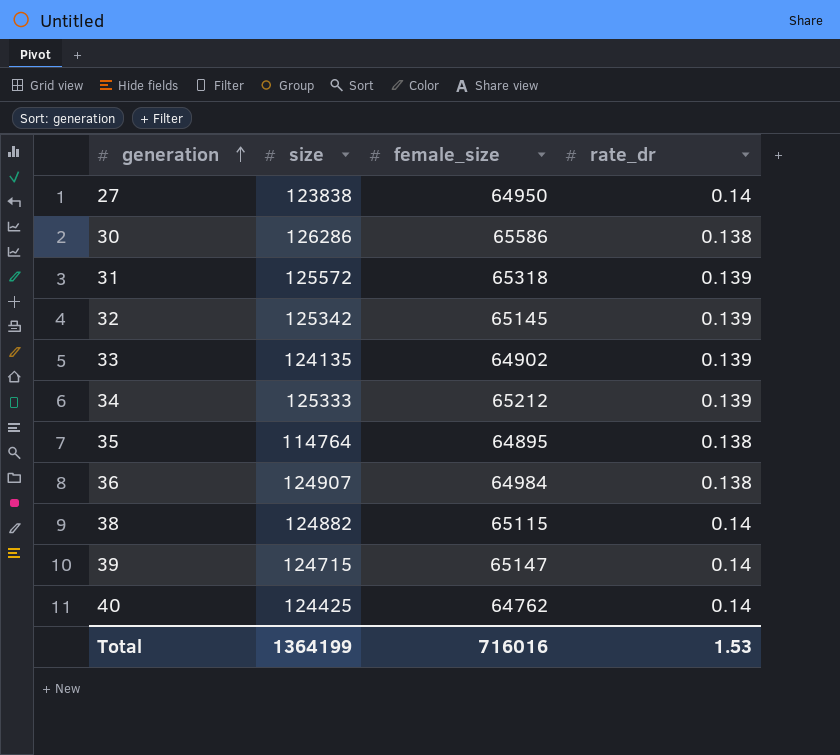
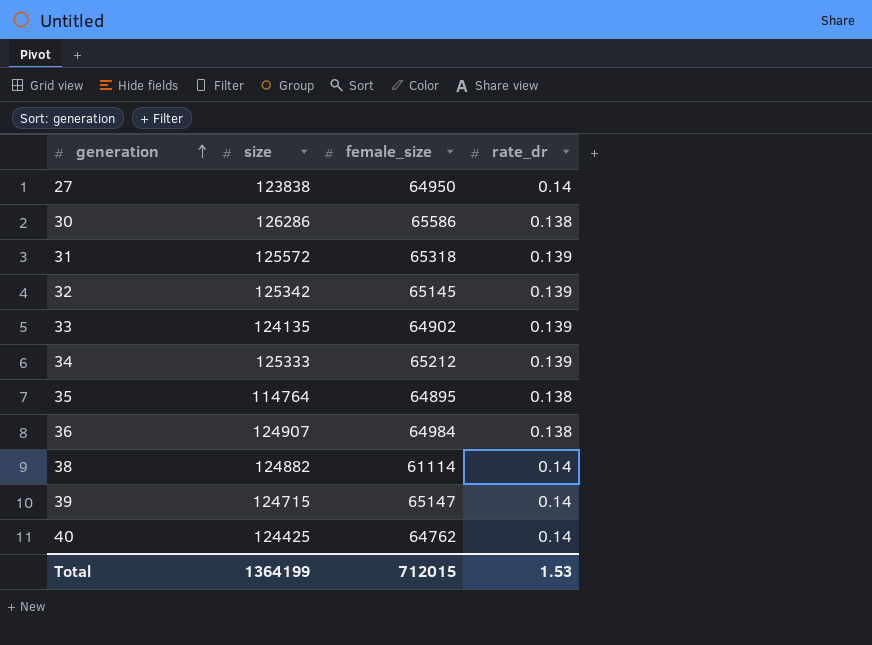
38 | female_size: 65115 -> 61114
Total | female_size: 716016 -> 712015

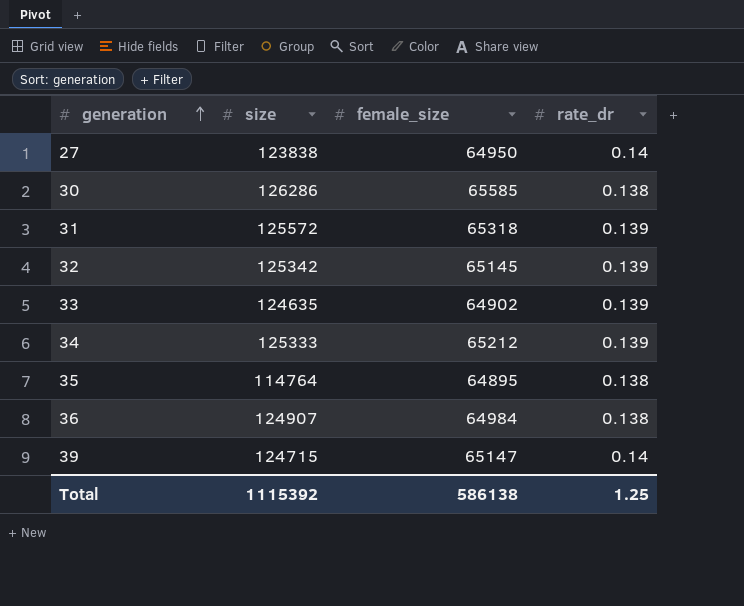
row 38: 124882 | 61114 | 0.14 -> none
row 40: 124425 | 64762 | 0.14 -> none
30 | female_size: 65586 -> 65585
33 | size: 124135 -> 124635
Total | size: 1364199 -> 1115392
Total | female_size: 712015 -> 586138
Total | rate_dr: 1.53 -> 1.25

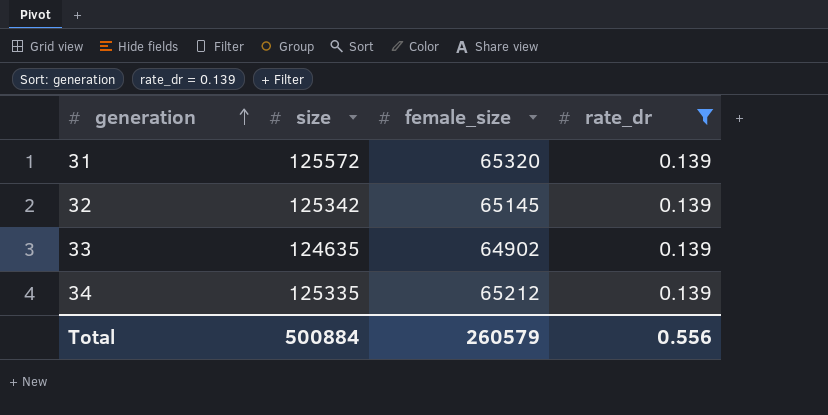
filter: none -> rate_dr = 0.139
31 | female_size: 65318 -> 65320
34 | size: 125333 -> 125335
Total | size: 1115392 -> 500884
Total | female_size: 586138 -> 260579
Total | rate_dr: 1.25 -> 0.556

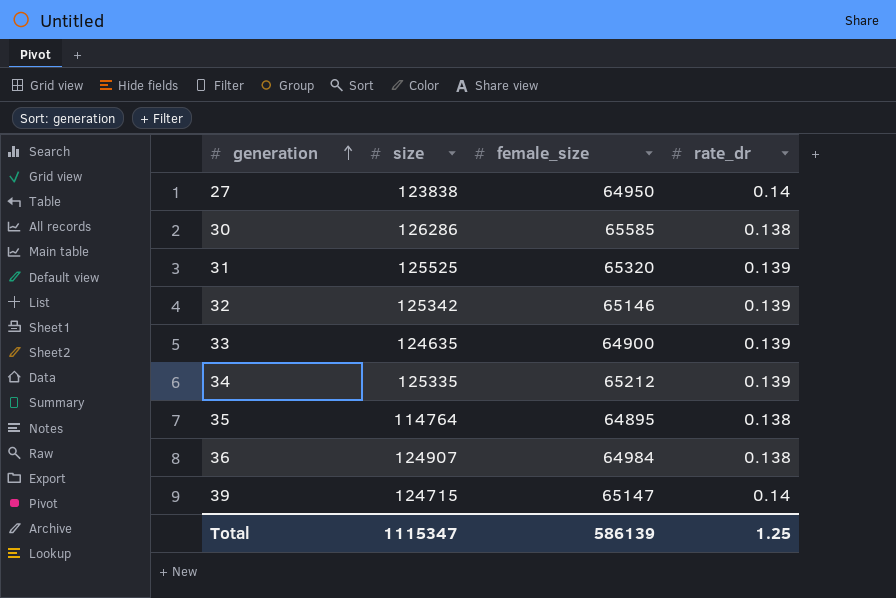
filter: rate_dr = 0.139 -> none
31 | size: 125572 -> 125525
32 | female_size: 65145 -> 65146
33 | female_size: 64902 -> 64900
Total | size: 500884 -> 1115347
Total | female_size: 260579 -> 586139
Total | rate_dr: 0.556 -> 1.25

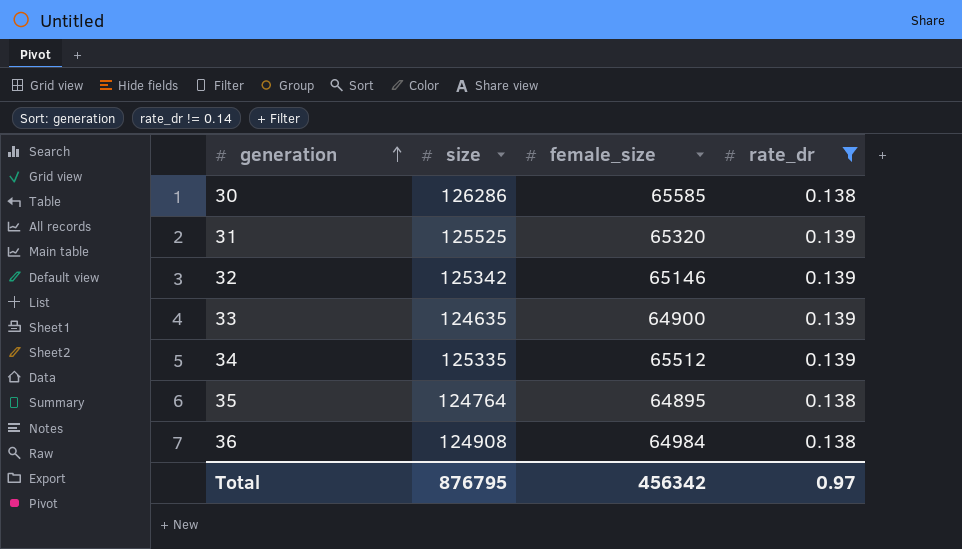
filter: none -> rate_dr != 0.14
34 | female_size: 65212 -> 65512
35 | size: 114764 -> 124764
36 | size: 124907 -> 124908
Total | size: 1115347 -> 876795
Total | female_size: 586139 -> 456342
Total | rate_dr: 1.25 -> 0.97

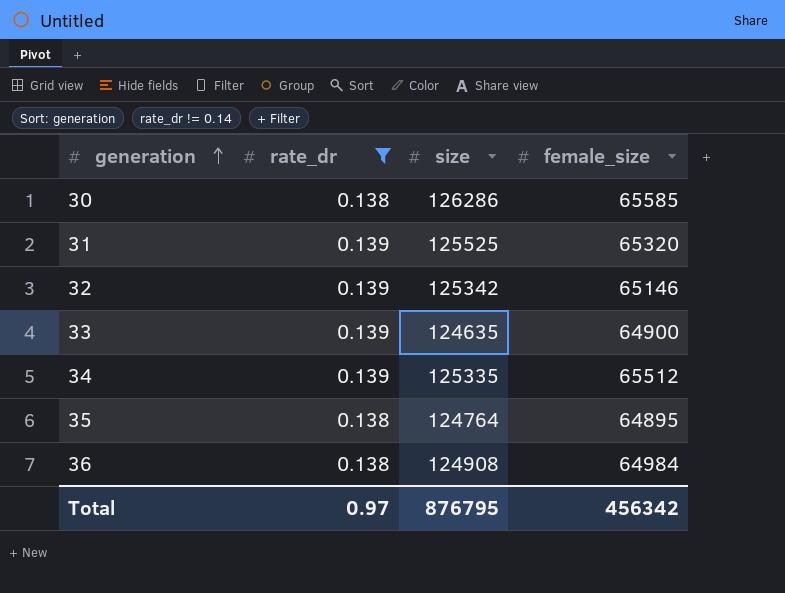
column rate_dr | position: 4 -> 2

